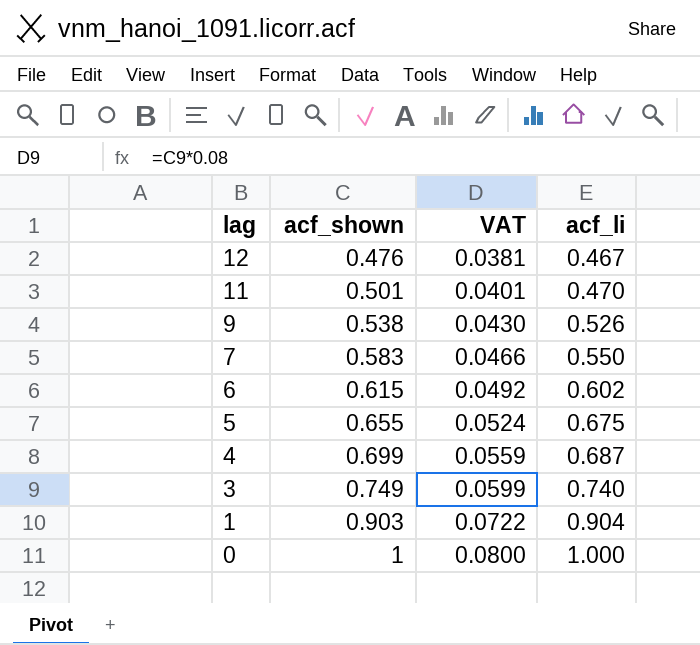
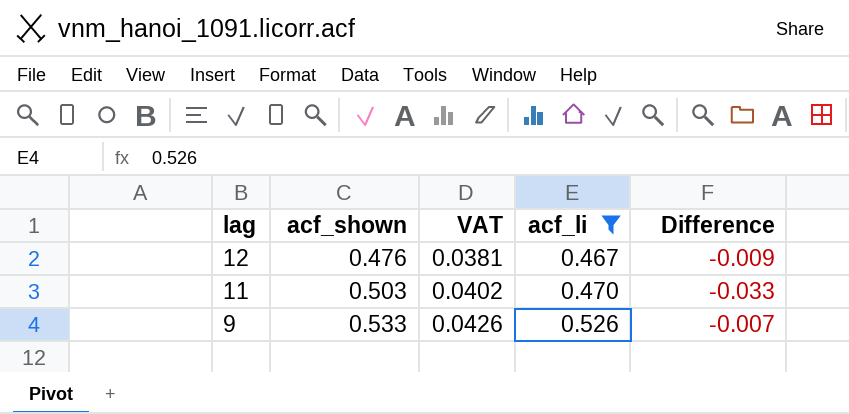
filter: none -> acf_li <= 0.526
column Difference | formula: none -> [acf_li] - [acf_shown]
11 | acf_shown: 0.501 -> 0.503
11 | VAT: 0.0401 -> 0.0402
9 | acf_shown: 0.538 -> 0.533
9 | VAT: 0.0430 -> 0.0426

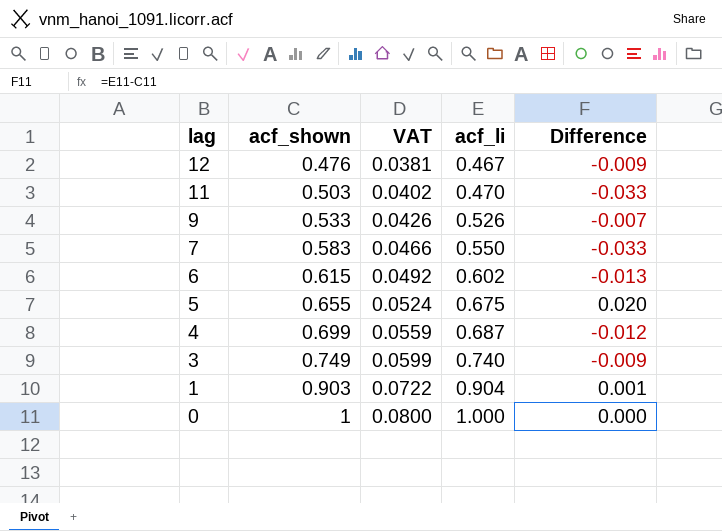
filter: acf_li <= 0.526 -> none

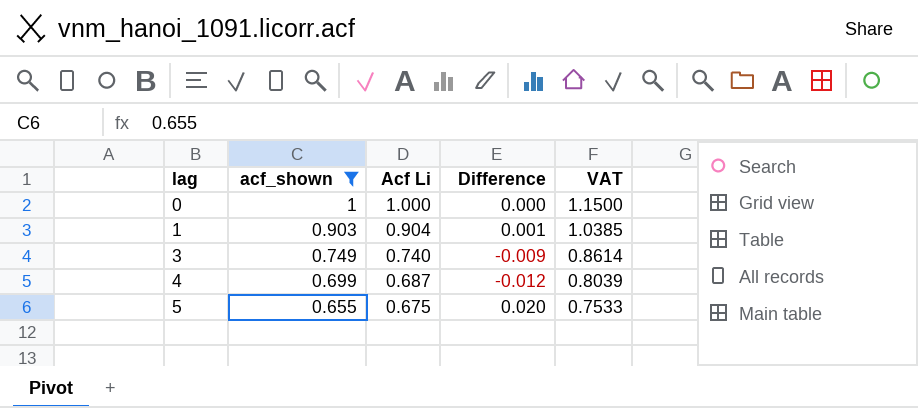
filter: none -> acf_shown >= 0.655
row order: lag descending -> lag ascending
column name: acf_li -> Acf Li
column VAT | formula: [acf_shown] * 0.08 -> [acf_shown] * 1.15
column VAT | position: 3 -> 5

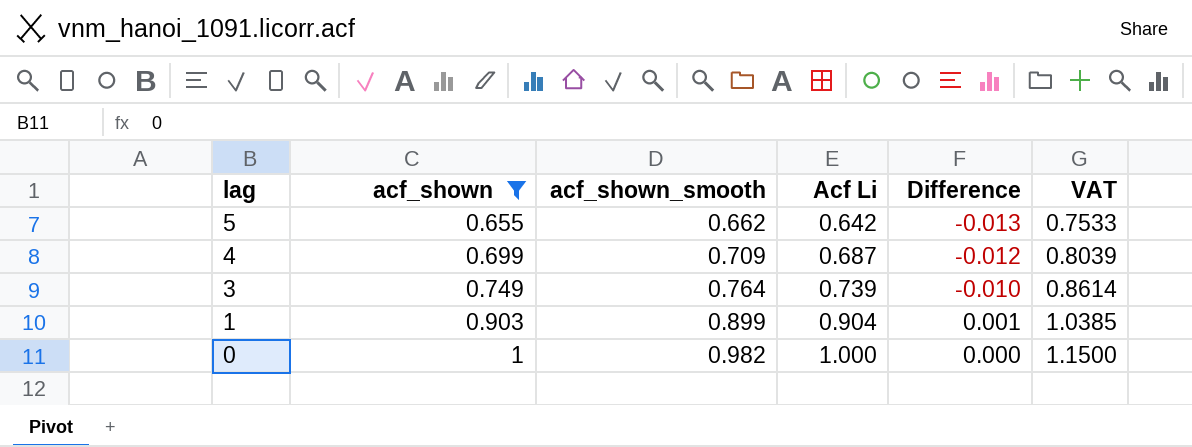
row order: lag ascending -> lag descending
column acf_shown_smooth | position: none -> 3
5 | Acf Li: 0.675 -> 0.642
5 | Difference: 0.020 -> -0.013
3 | Acf Li: 0.740 -> 0.739
3 | Difference: -0.009 -> -0.010

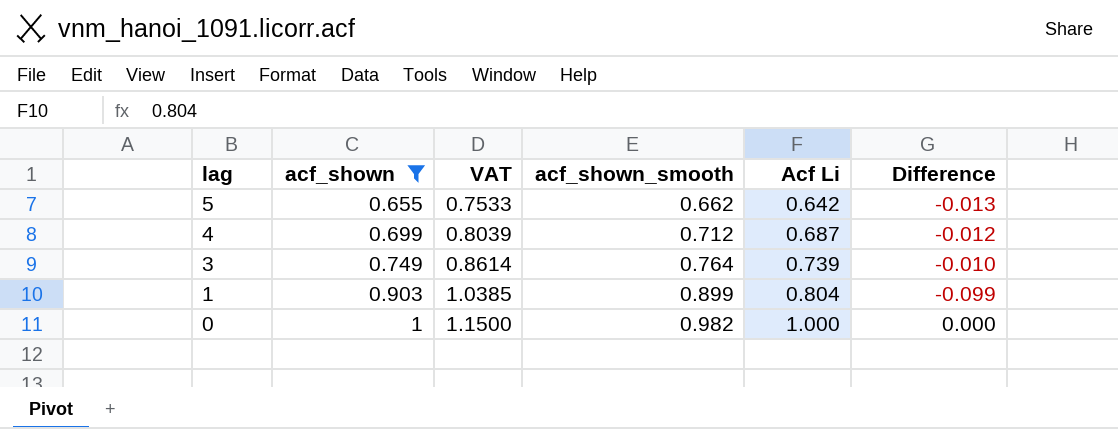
column VAT | position: 6 -> 3
4 | acf_shown_smooth: 0.709 -> 0.712
1 | Acf Li: 0.904 -> 0.804
1 | Difference: 0.001 -> -0.099

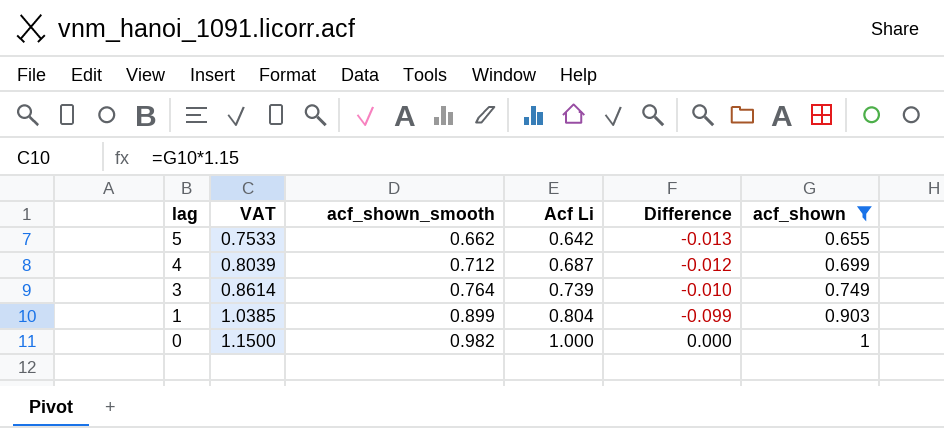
column acf_shown | position: 2 -> 6

